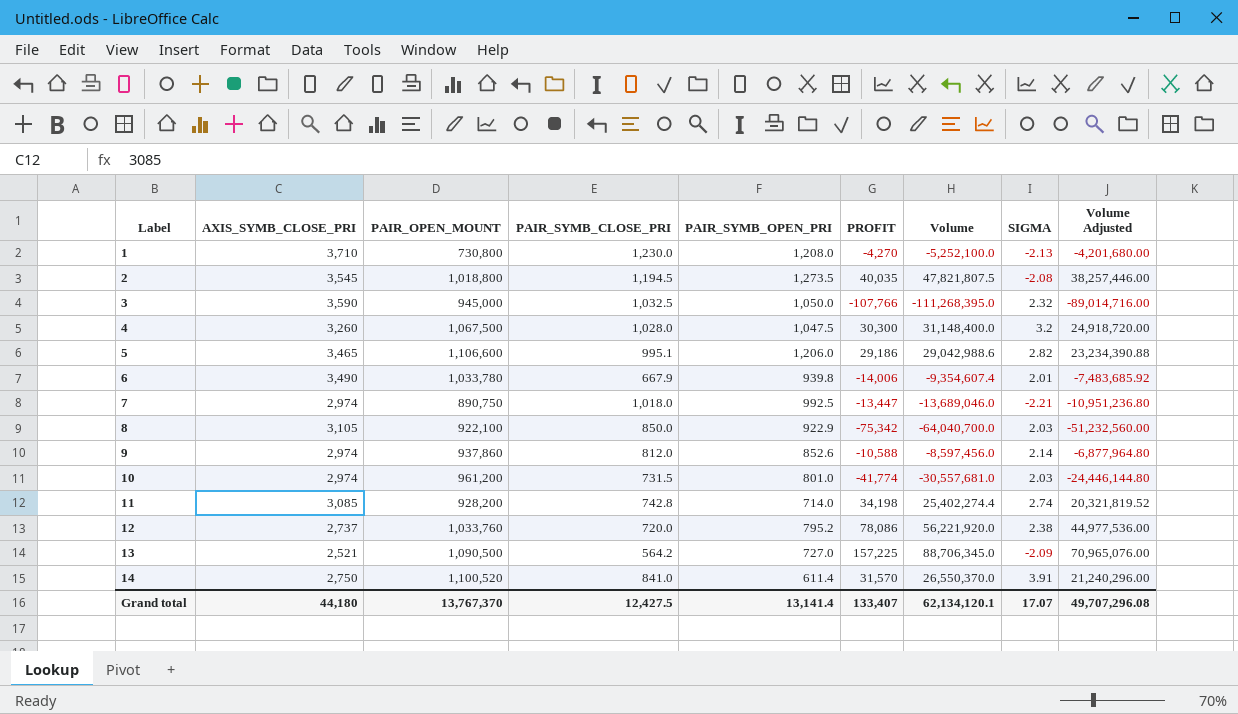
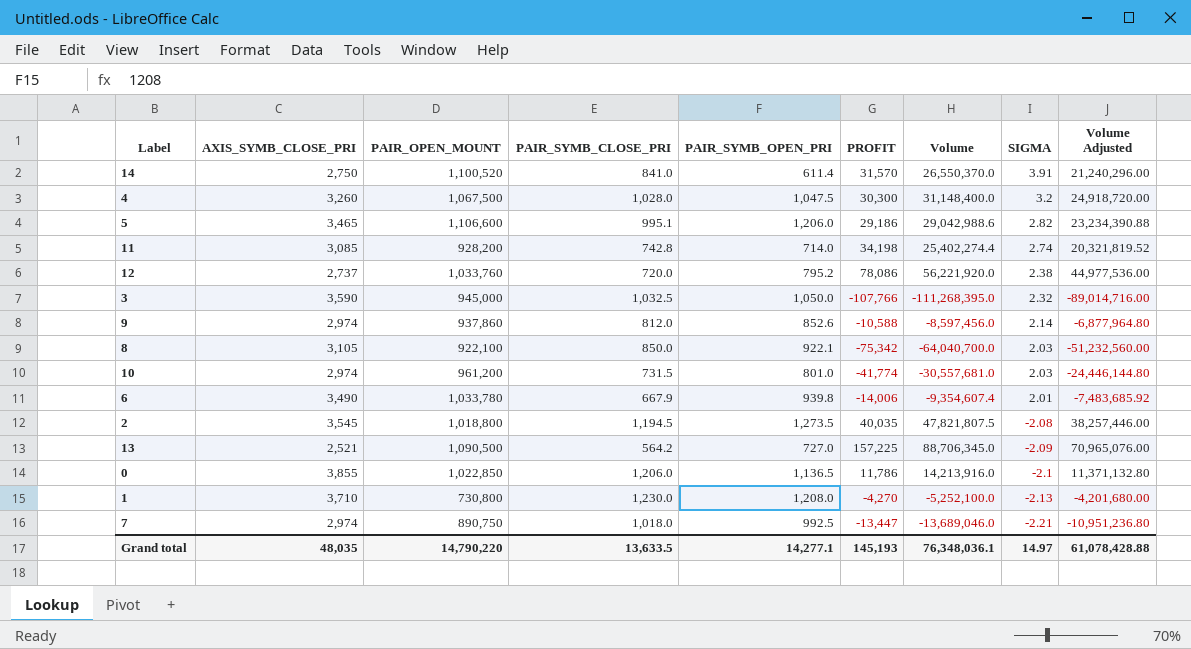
row order: Label ascending -> SIGMA descending
8 | PAIR_SYMB_OPEN_PRI: 922.9 -> 922.1
row 0: none -> 3,855 | 1,022,850 | 1,206.0 | 1,136.5 | 11,786 | 14,213,916.0 | -2.1 | 11,371,132.80
Grand total | AXIS_SYMB_CLOSE_PRI: 44,180 -> 48,035
Grand total | PAIR_OPEN_MOUNT: 13,767,370 -> 14,790,220
Grand total | PAIR_SYMB_CLOSE_PRI: 12,427.5 -> 13,633.5
Grand total | PAIR_SYMB_OPEN_PRI: 13,141.4 -> 14,277.1
Grand total | PROFIT: 133,407 -> 145,193
Grand total | Volume: 62,134,120.1 -> 76,348,036.1
Grand total | SIGMA: 17.07 -> 14.97
Grand total | Volume Adjusted: 49,707,296.08 -> 61,078,428.88

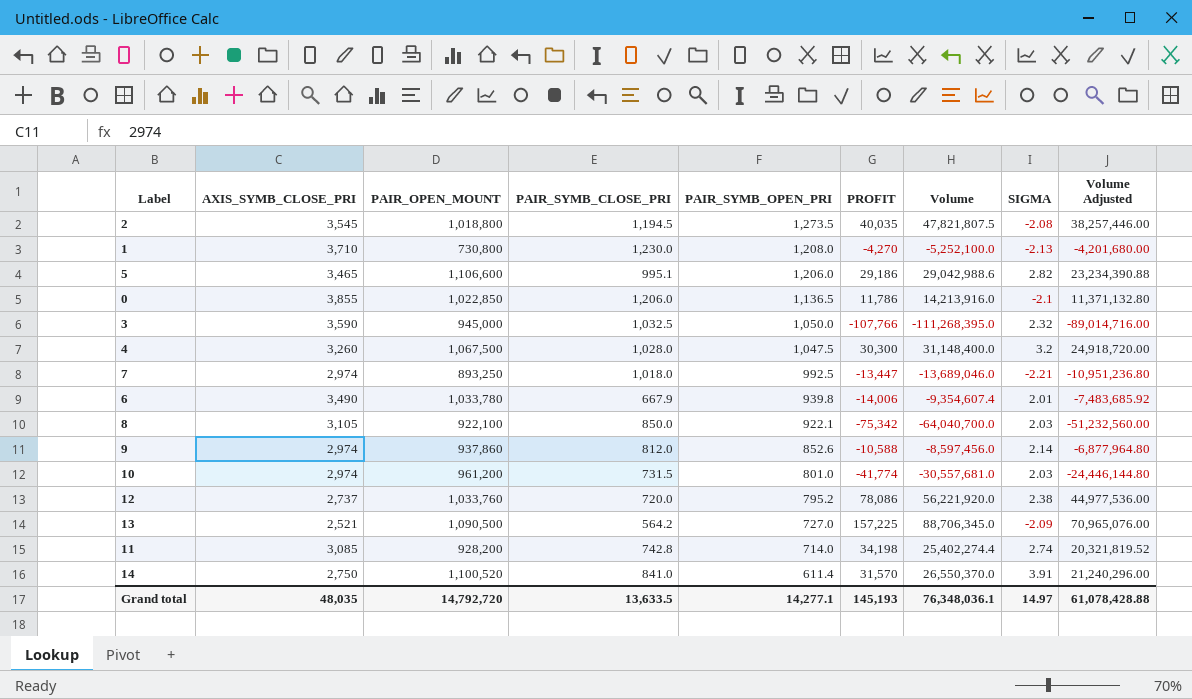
row order: SIGMA descending -> PAIR_SYMB_OPEN_PRI descending
7 | PAIR_OPEN_MOUNT: 890,750 -> 893,250
Grand total | PAIR_OPEN_MOUNT: 14,790,220 -> 14,792,720

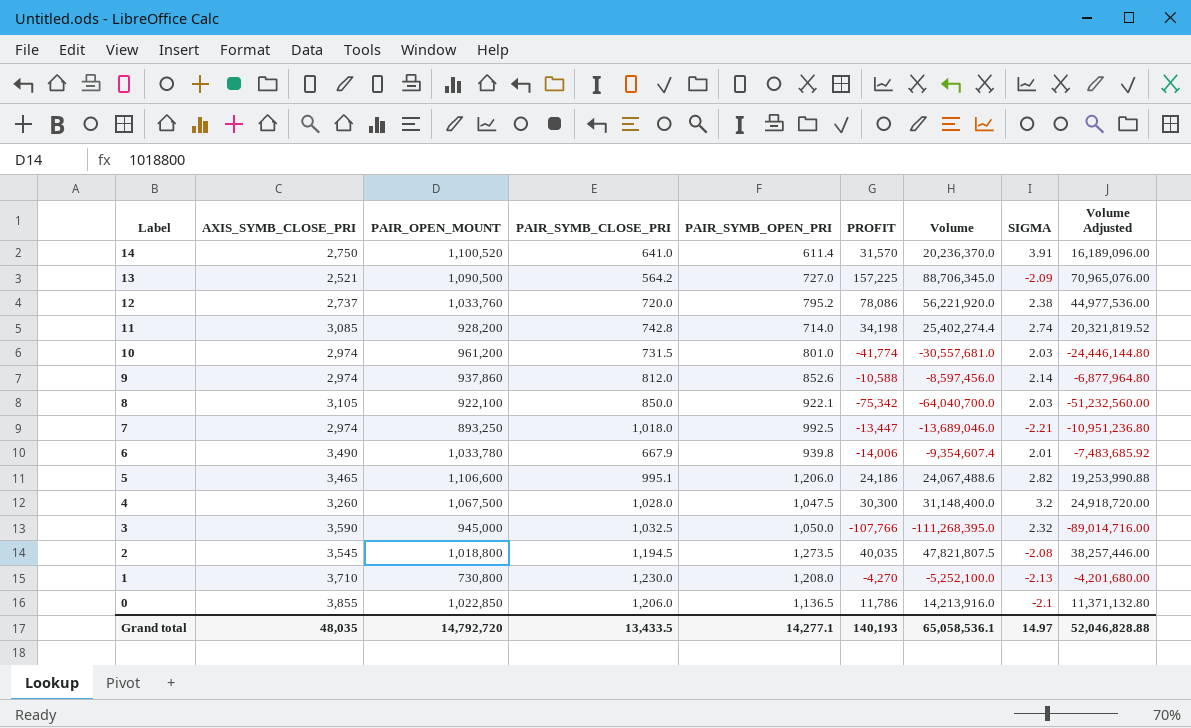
row order: PAIR_SYMB_OPEN_PRI descending -> Label descending
14 | PAIR_SYMB_CLOSE_PRI: 841.0 -> 641.0
14 | Volume: 26,550,370.0 -> 20,236,370.0
14 | Volume Adjusted: 21,240,296.00 -> 16,189,096.00
5 | PROFIT: 29,186 -> 24,186
5 | Volume: 29,042,988.6 -> 24,067,488.6
5 | Volume Adjusted: 23,234,390.88 -> 19,253,990.88
Grand total | PAIR_SYMB_CLOSE_PRI: 13,633.5 -> 13,433.5
Grand total | PROFIT: 145,193 -> 140,193
Grand total | Volume: 76,348,036.1 -> 65,058,536.1
Grand total | Volume Adjusted: 61,078,428.88 -> 52,046,828.88

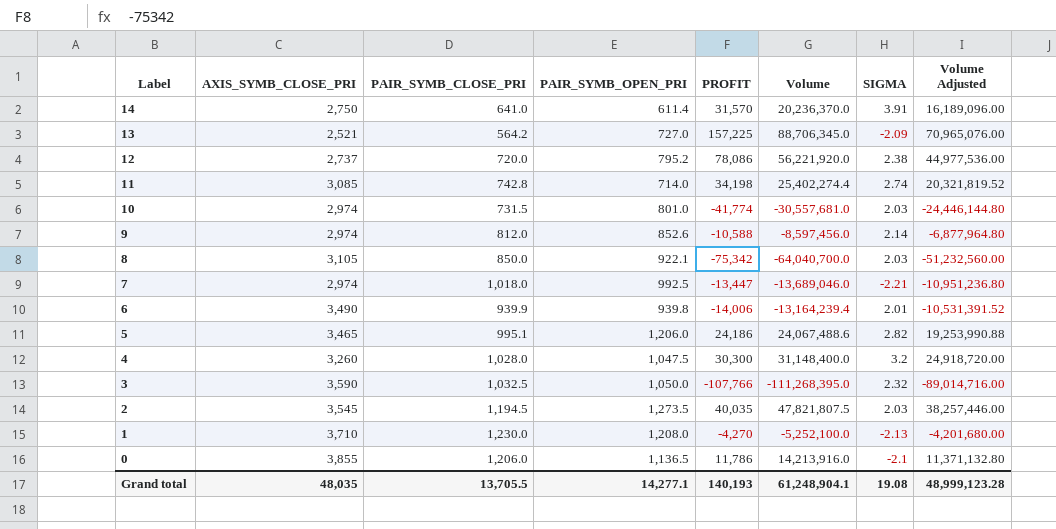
column PAIR_OPEN_MOUNT | position: 3 -> none
6 | PAIR_SYMB_CLOSE_PRI: 667.9 -> 939.9
6 | Volume: -9,354,607.4 -> -13,164,239.4
6 | Volume Adjusted: -7,483,685.92 -> -10,531,391.52
2 | SIGMA: -2.08 -> 2.03
Grand total | PAIR_SYMB_CLOSE_PRI: 13,433.5 -> 13,705.5
Grand total | Volume: 65,058,536.1 -> 61,248,904.1
Grand total | SIGMA: 14.97 -> 19.08
Grand total | Volume Adjusted: 52,046,828.88 -> 48,999,123.28

